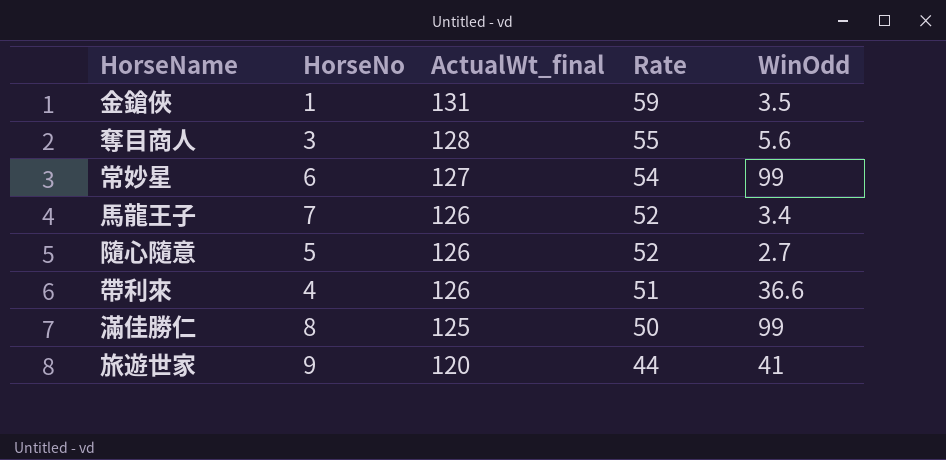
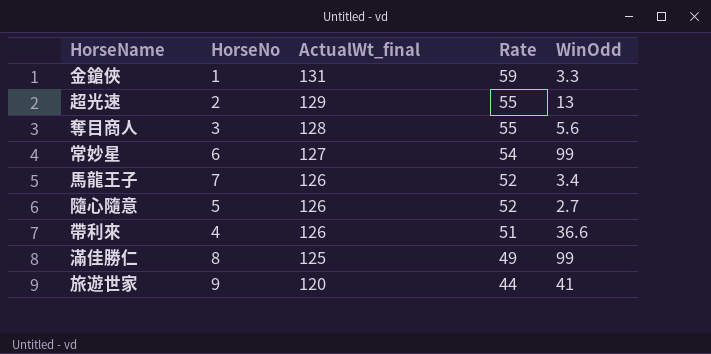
金鎗俠 | WinOdd: 3.5 -> 3.3
row 超光速: none -> 2 | 129 | 55 | 13
滿佳勝仁 | Rate: 50 -> 49

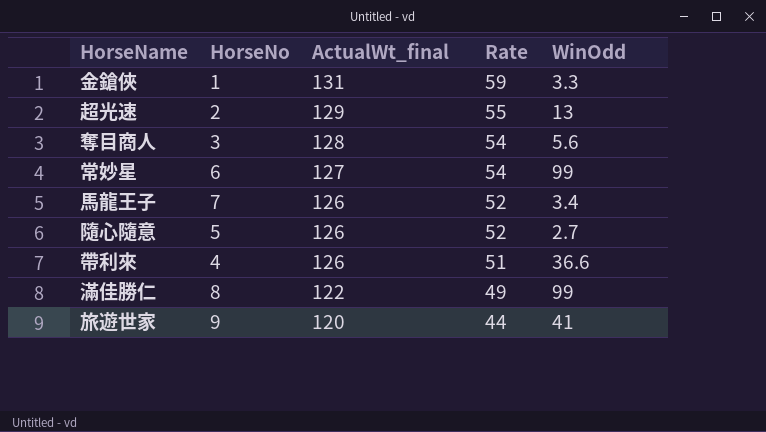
奪目商人 | Rate: 55 -> 54
滿佳勝仁 | ActualWt_final: 125 -> 122

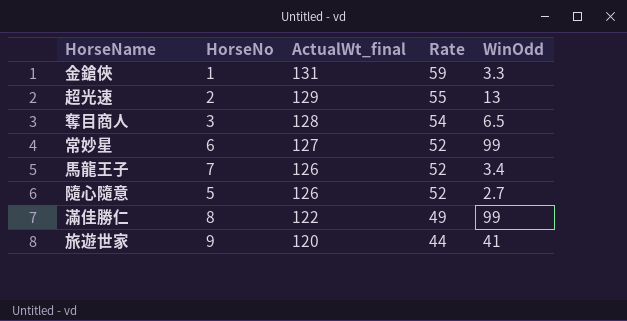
row 帶利來: 4 | 126 | 51 | 36.6 -> none
奪目商人 | WinOdd: 5.6 -> 6.5
常妙星 | Rate: 54 -> 52

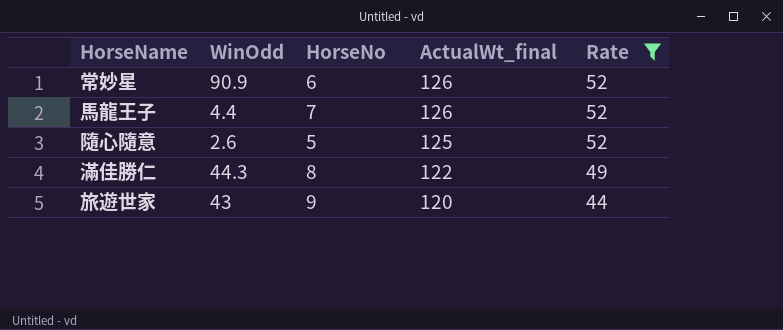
filter: none -> Rate <= 52
column WinOdd | position: 5 -> 2
常妙星 | WinOdd: 99 -> 90.9
常妙星 | ActualWt_final: 127 -> 126
馬龍王子 | WinOdd: 3.4 -> 4.4
隨心隨意 | WinOdd: 2.7 -> 2.6
隨心隨意 | ActualWt_final: 126 -> 125
滿佳勝仁 | WinOdd: 99 -> 44.3
旅遊世家 | WinOdd: 41 -> 43

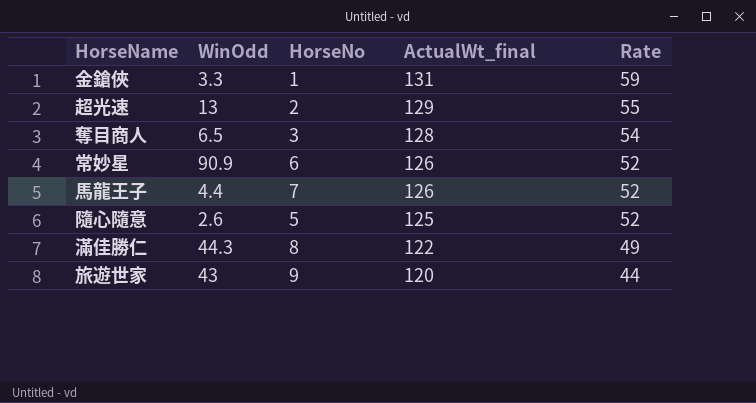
filter: Rate <= 52 -> none

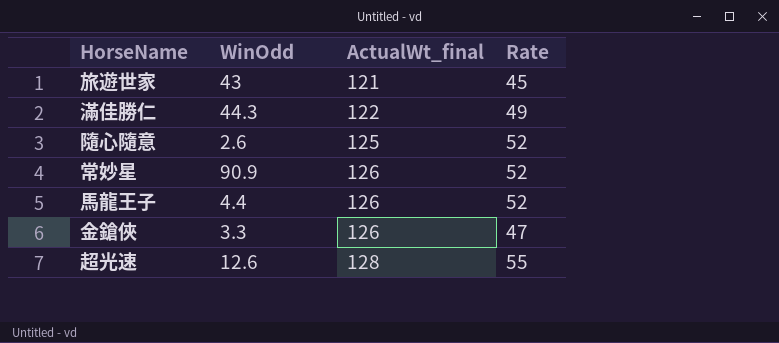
row order: ActualWt_final descending -> ActualWt_final ascending
column HorseNo | position: 3 -> none
row 奪目商人: 6.5 | 3 | 128 | 54 -> none
旅遊世家 | ActualWt_final: 120 -> 121
旅遊世家 | Rate: 44 -> 45
金鎗俠 | ActualWt_final: 131 -> 126
金鎗俠 | Rate: 59 -> 47
超光速 | WinOdd: 13 -> 12.6
超光速 | ActualWt_final: 129 -> 128

